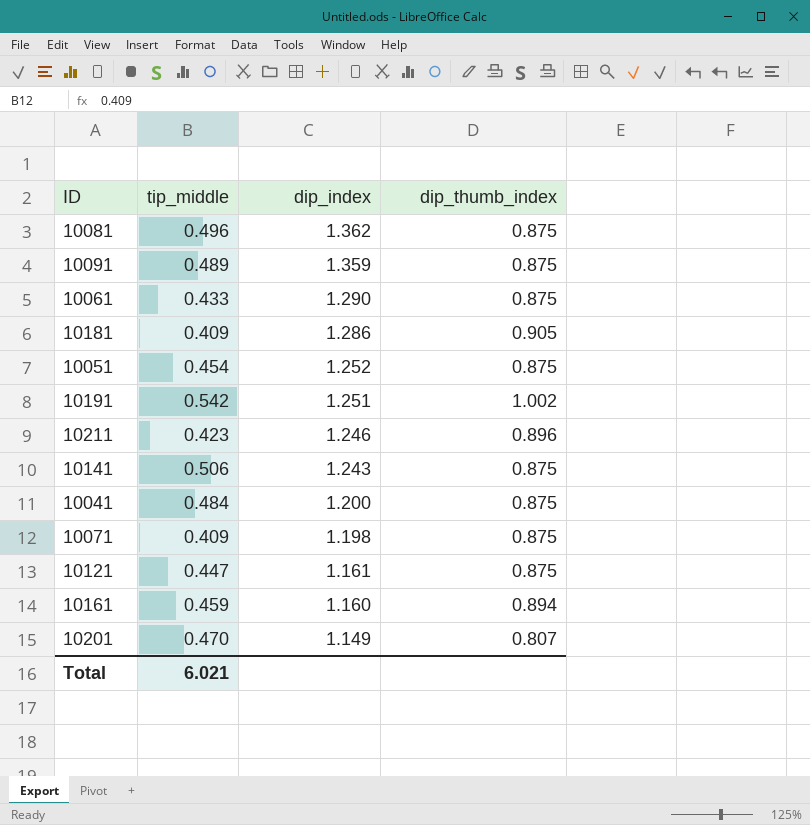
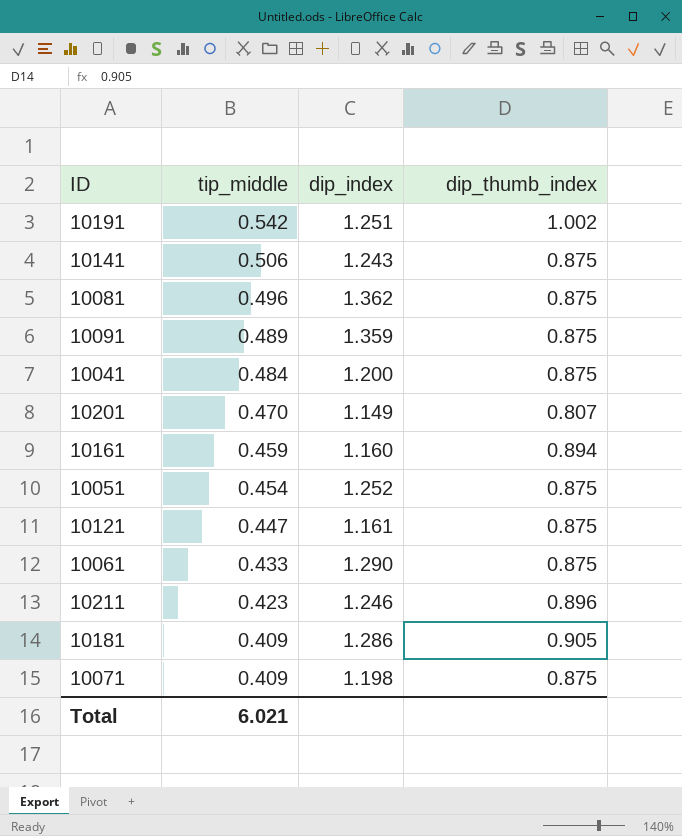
row order: dip_index descending -> tip_middle descending

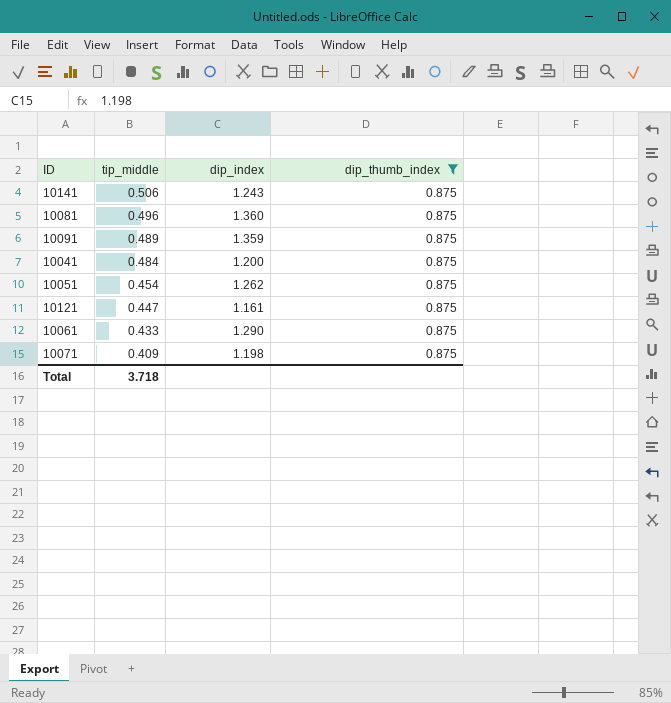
filter: none -> dip_thumb_index = 0.875
10081 | dip_index: 1.362 -> 1.360
10051 | dip_index: 1.252 -> 1.262
Total | tip_middle: 6.021 -> 3.718

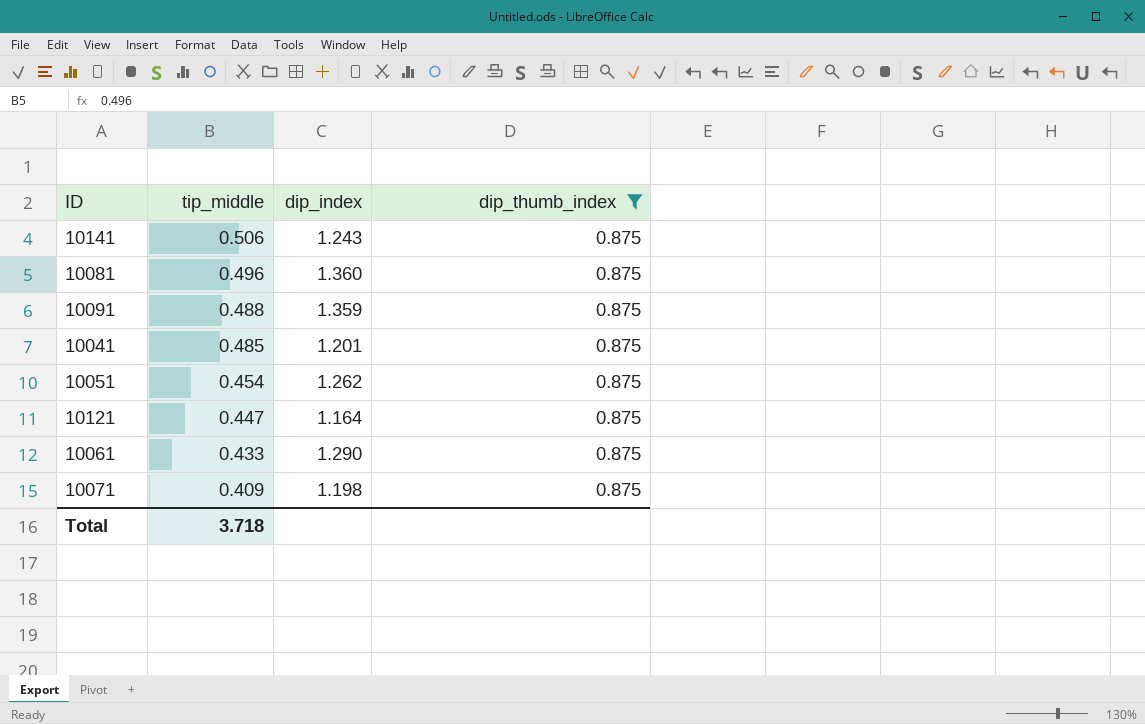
10091 | tip_middle: 0.489 -> 0.488
10041 | tip_middle: 0.484 -> 0.485
10041 | dip_index: 1.200 -> 1.201
10121 | dip_index: 1.161 -> 1.164

